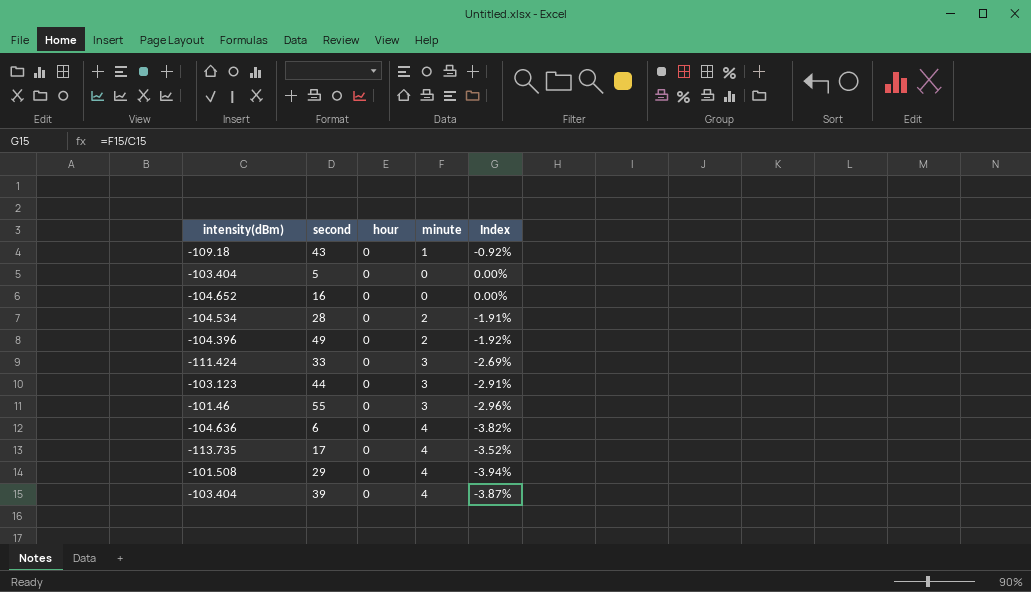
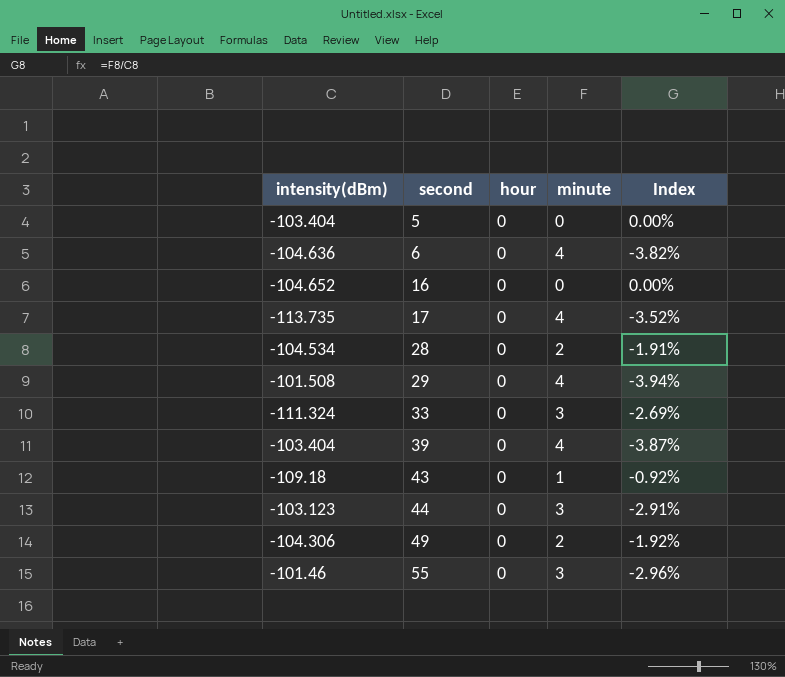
row order: none -> second ascending
33 | intensity(dBm): -111.424 -> -111.324
49 | intensity(dBm): -104.396 -> -104.306

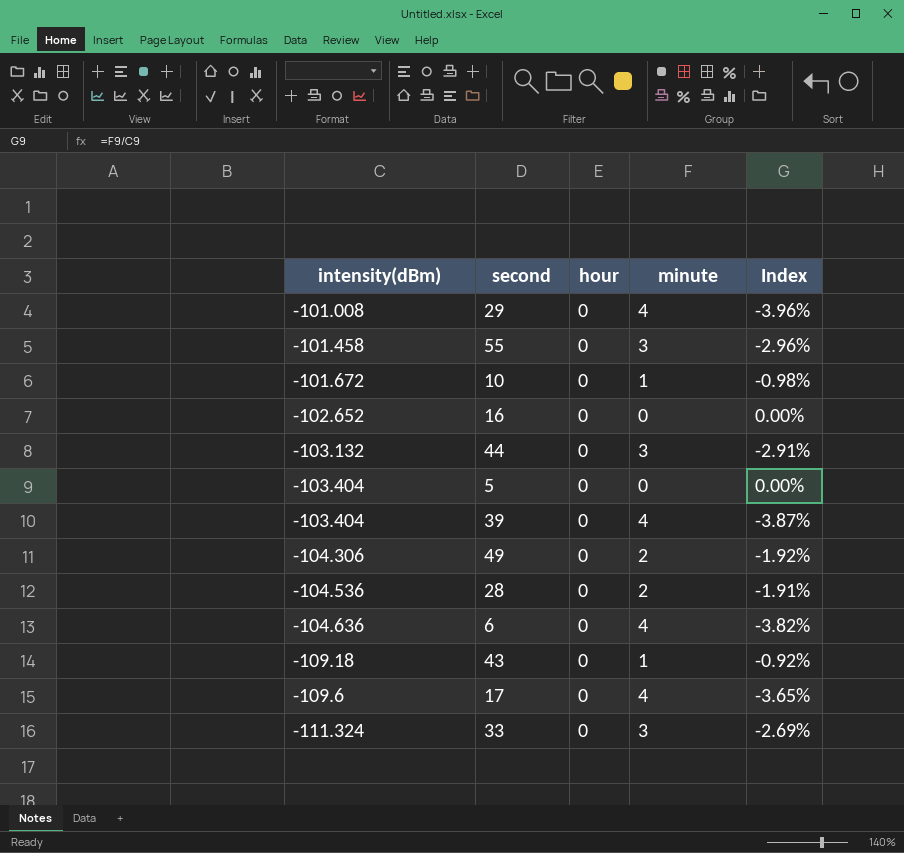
row order: second ascending -> intensity(dBm) descending
29 | intensity(dBm): -101.508 -> -101.008
29 | Index: -3.94% -> -3.96%
55 | intensity(dBm): -101.46 -> -101.458
row 10: none -> -101.672 | 0 | 1 | -0.98%
16 | intensity(dBm): -104.652 -> -102.652
44 | intensity(dBm): -103.123 -> -103.132
28 | intensity(dBm): -104.534 -> -104.536
17 | intensity(dBm): -113.735 -> -109.6
17 | Index: -3.52% -> -3.65%

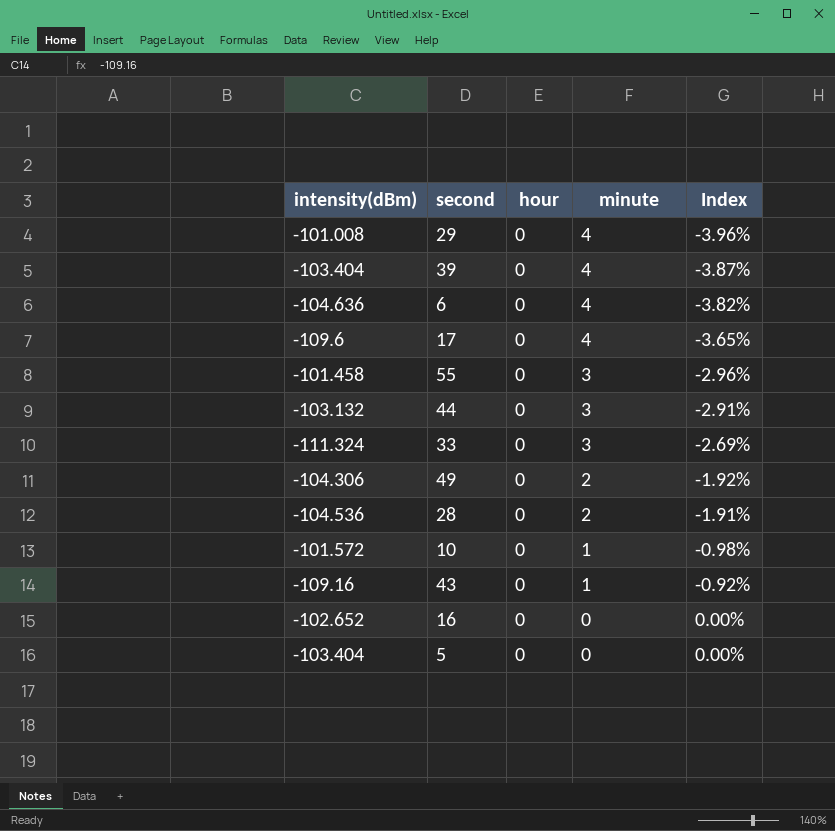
row order: intensity(dBm) descending -> minute descending
10 | intensity(dBm): -101.672 -> -101.572
43 | intensity(dBm): -109.18 -> -109.16

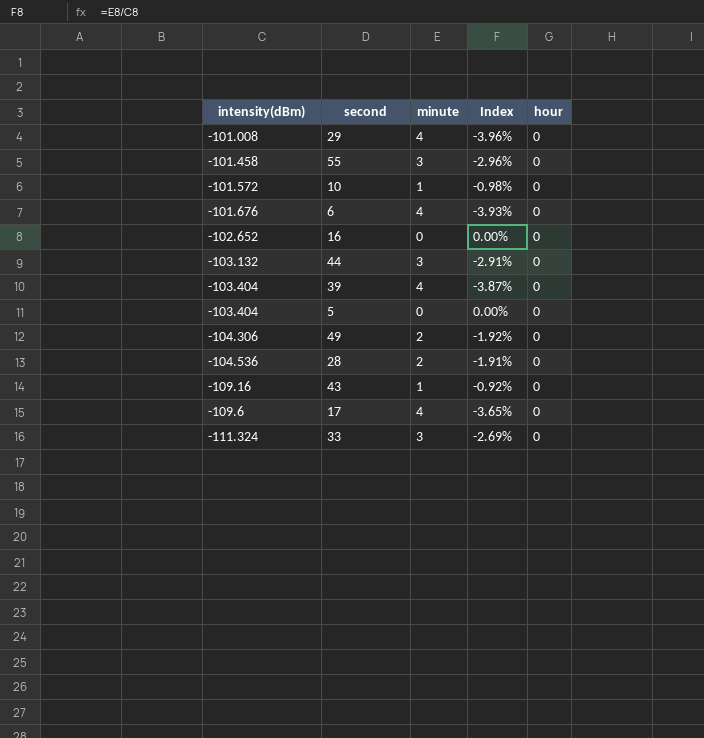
row order: minute descending -> intensity(dBm) descending
column hour | position: 3 -> 5
6 | intensity(dBm): -104.636 -> -101.676
6 | Index: -3.82% -> -3.93%

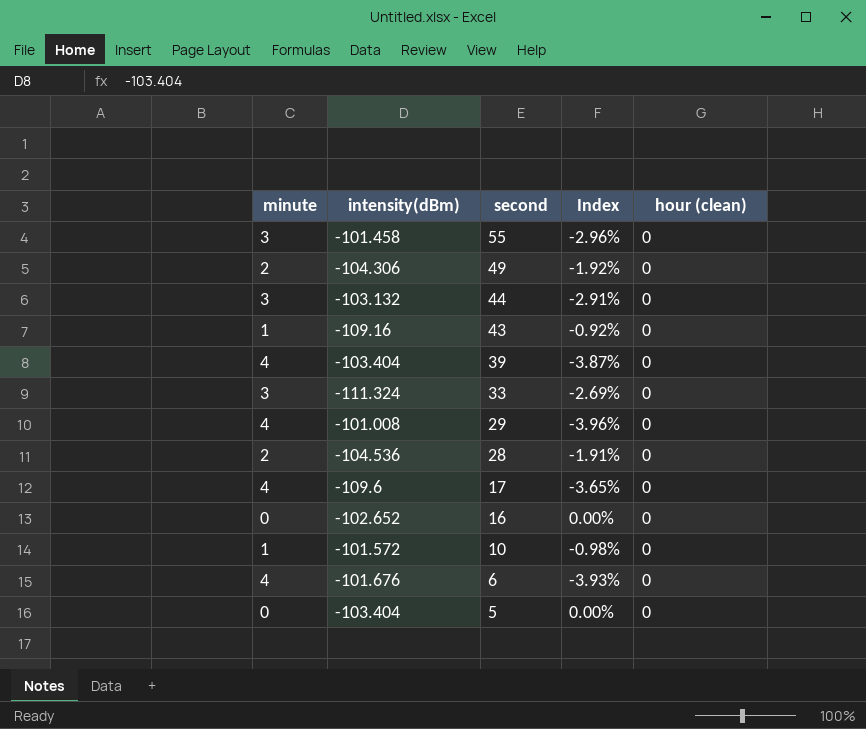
row order: intensity(dBm) descending -> second descending
column minute | position: 3 -> 1
column name: hour -> hour (clean)

